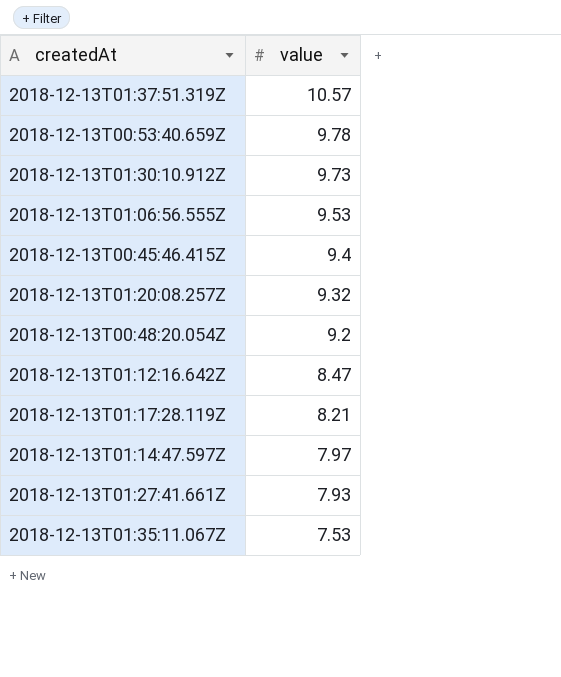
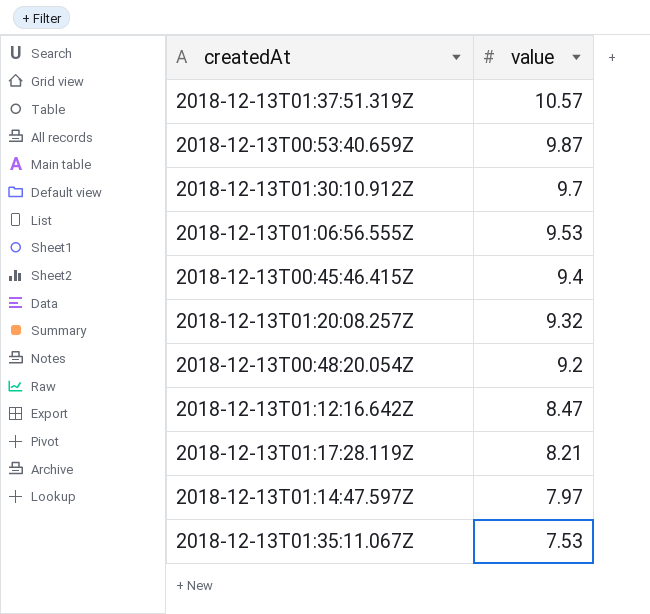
row 2018-12-13T01:27:41.661Z: 7.93 -> none
2018-12-13T00:53:40.659Z | value: 9.78 -> 9.87
2018-12-13T01:30:10.912Z | value: 9.73 -> 9.7

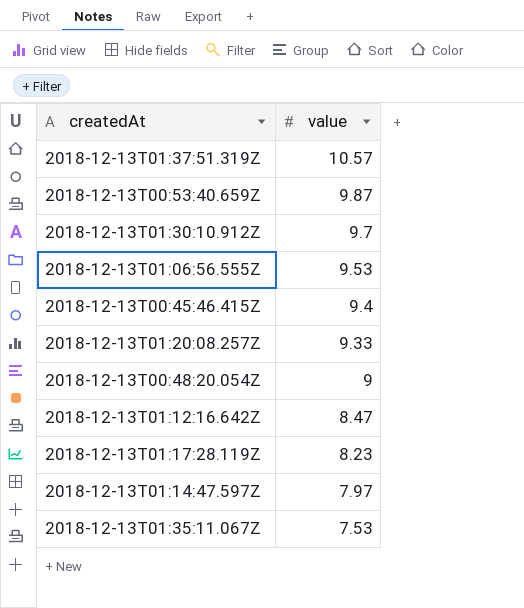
2018-12-13T01:20:08.257Z | value: 9.32 -> 9.33
2018-12-13T00:48:20.054Z | value: 9.2 -> 9
2018-12-13T01:17:28.119Z | value: 8.21 -> 8.23

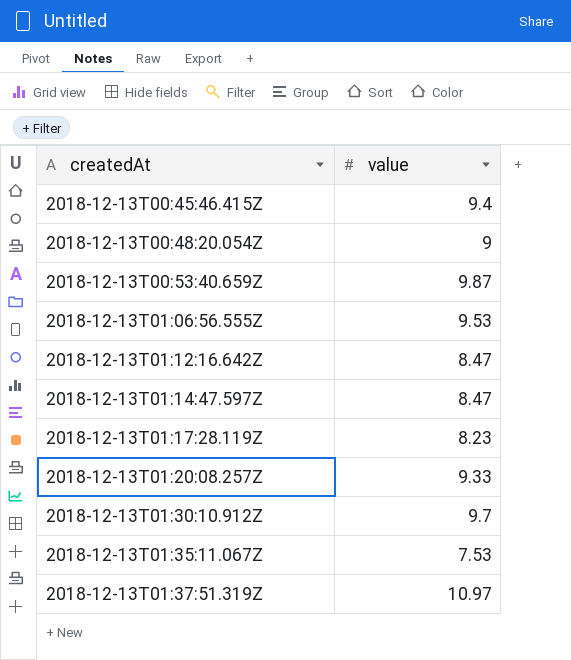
row order: value descending -> createdAt ascending
2018-12-13T01:14:47.597Z | value: 7.97 -> 8.47
2018-12-13T01:37:51.319Z | value: 10.57 -> 10.97

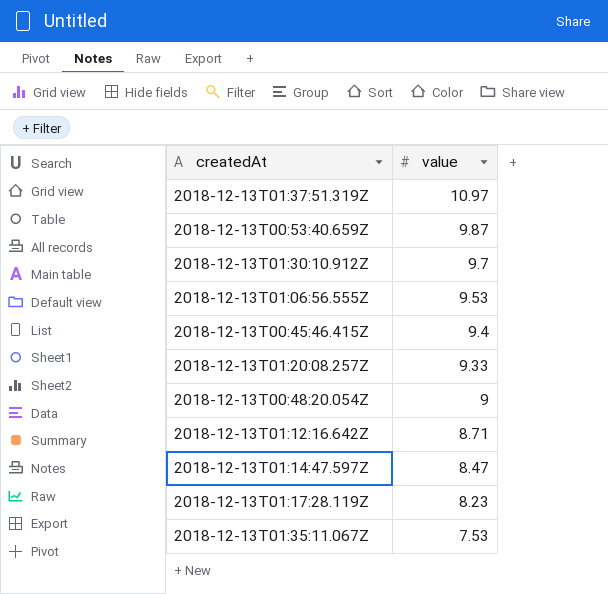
row order: createdAt ascending -> value descending
2018-12-13T01:12:16.642Z | value: 8.47 -> 8.71

